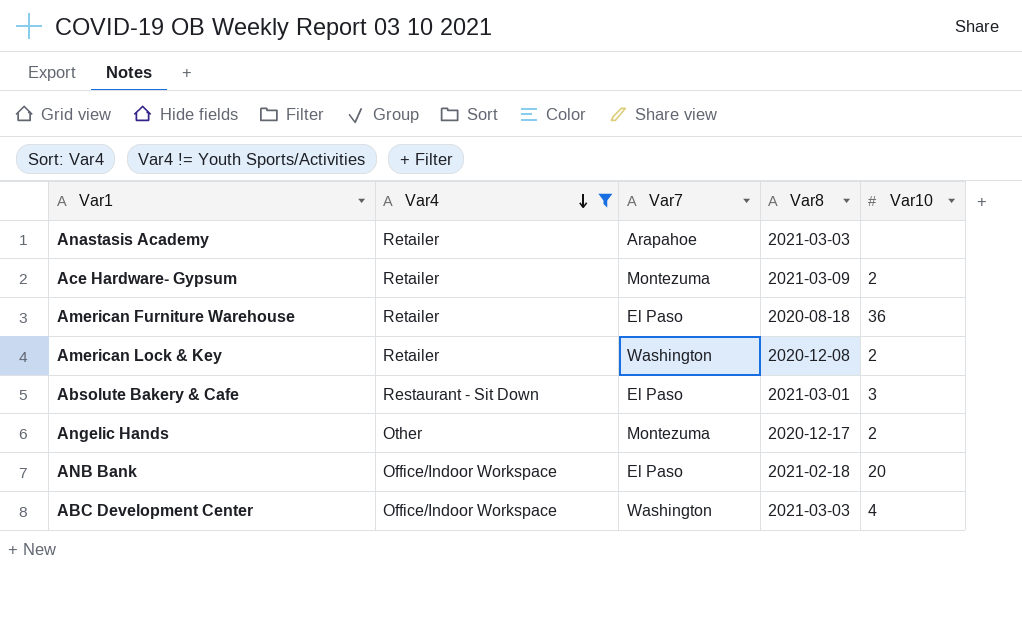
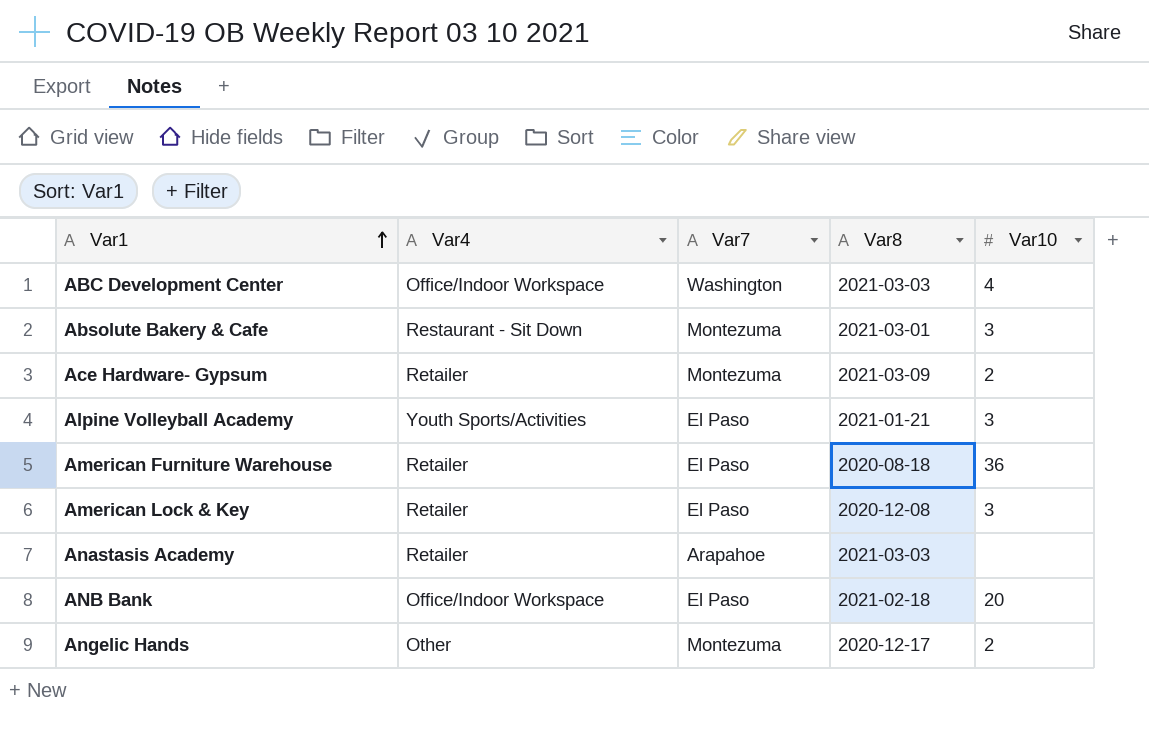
filter: Var4 != Youth Sports/Activities -> none
row order: Var4 descending -> Var1 ascending
Absolute Bakery & Cafe | Var7: El Paso -> Montezuma
American Lock & Key | Var7: Washington -> El Paso
American Lock & Key | Var10: 2 -> 3

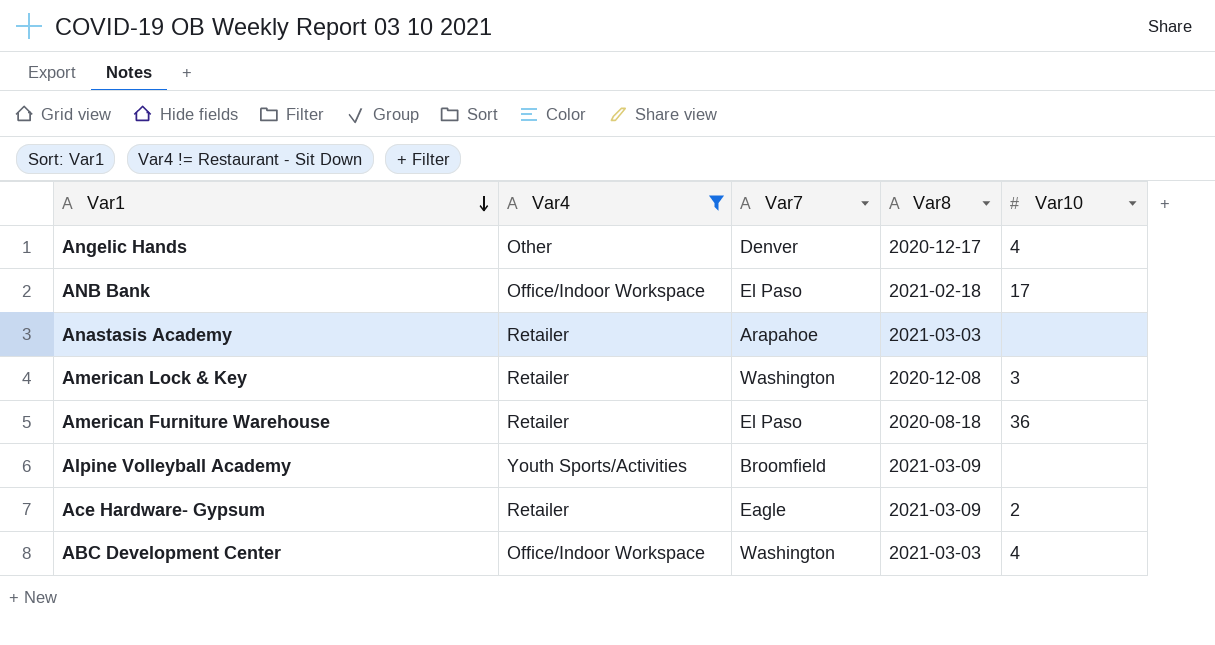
filter: none -> Var4 != Restaurant - Sit Down
row order: Var1 ascending -> Var1 descending
Angelic Hands | Var7: Montezuma -> Denver
Angelic Hands | Var10: 2 -> 4
ANB Bank | Var10: 20 -> 17
American Lock & Key | Var7: El Paso -> Washington
Alpine Volleyball Academy | Var7: El Paso -> Broomfield
Alpine Volleyball Academy | Var8: 2021-01-21 -> 2021-03-09
Alpine Volleyball Academy | Var10: 3 -> none
Ace Hardware- Gypsum | Var7: Montezuma -> Eagle

